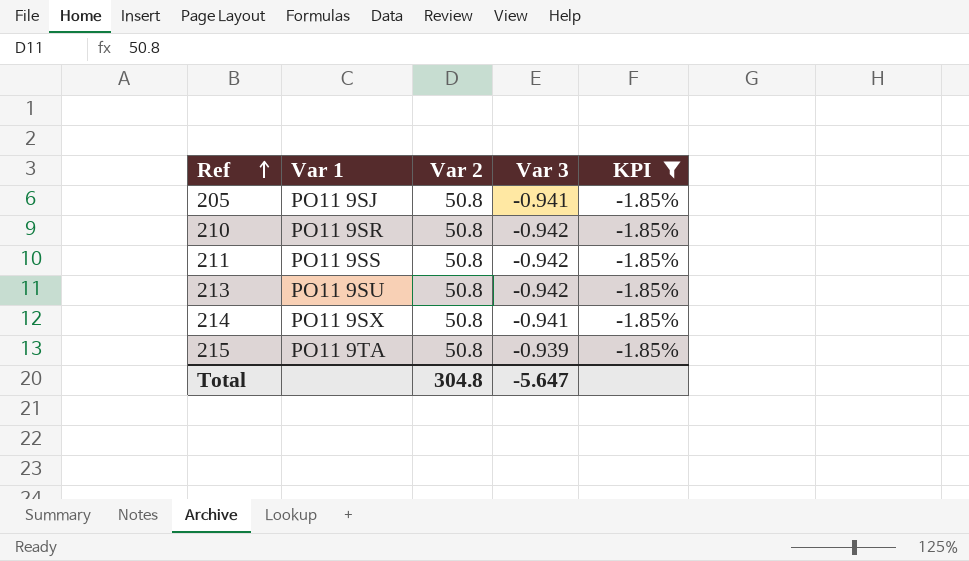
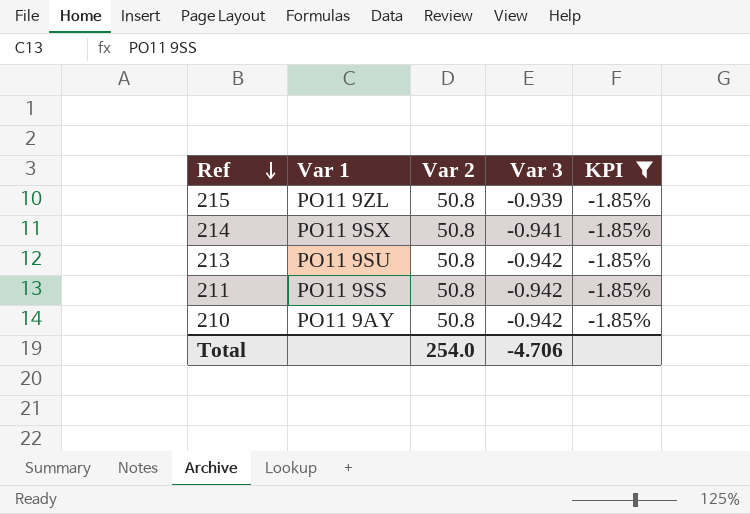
row order: Ref ascending -> Ref descending
row 205: PO11 9SJ | 50.8 | -0.941 | -1.85% -> none
215 | Var 1: PO11 9TA -> PO11 9ZL
210 | Var 1: PO11 9SR -> PO11 9AY
Total | Var 2: 304.8 -> 254.0
Total | Var 3: -5.647 -> -4.706

